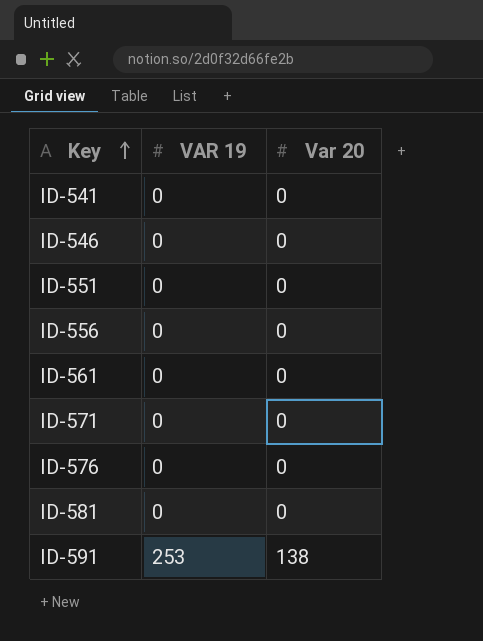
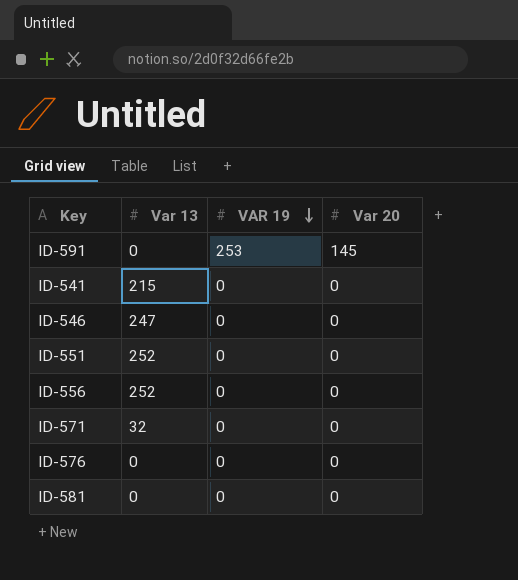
row order: Key ascending -> VAR 19 descending
column Var 13 | position: none -> 2
row ID-561: 0 | 0 -> none
ID-591 | Var 20: 138 -> 145

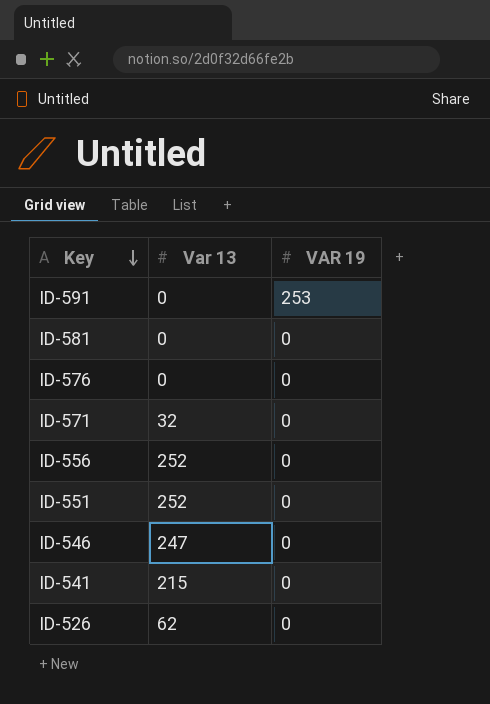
row order: VAR 19 descending -> Key descending
column Var 20 | position: 4 -> none
row ID-526: none -> 62 | 0

